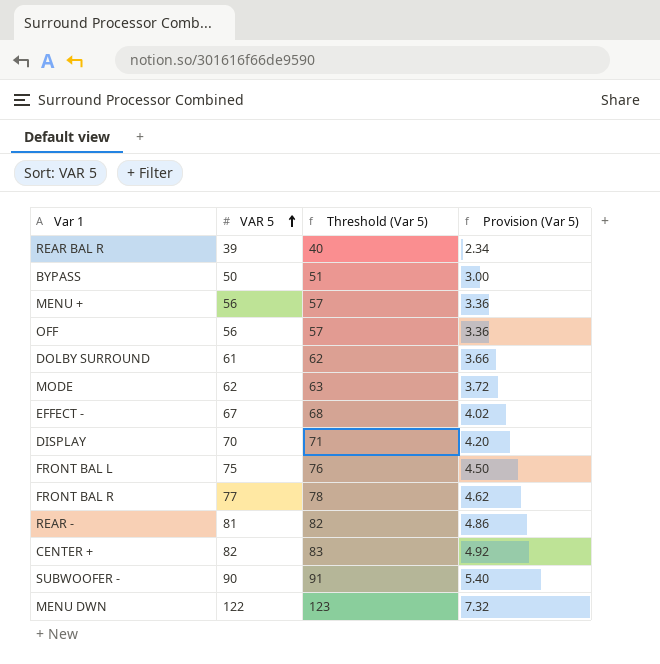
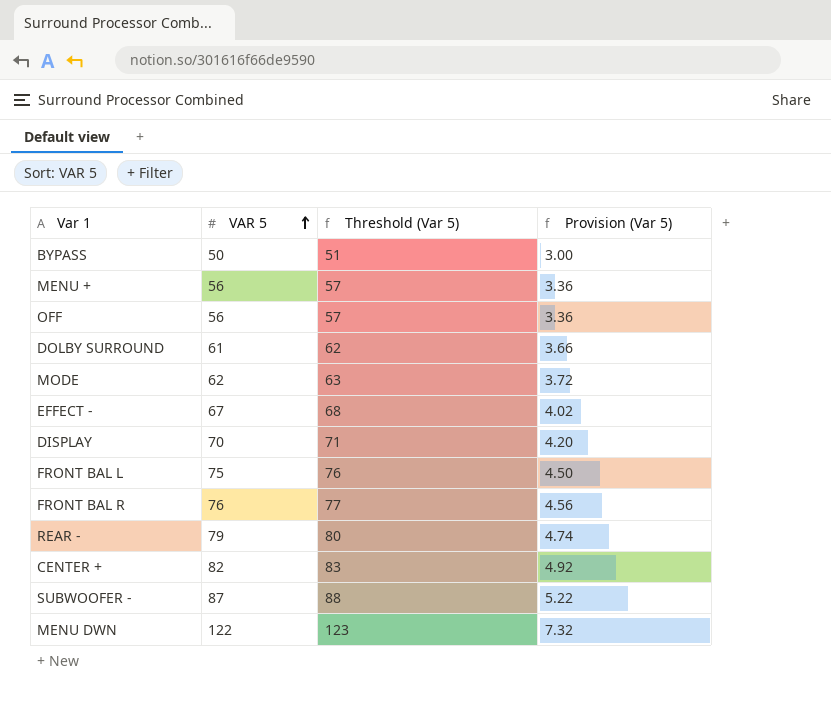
row REAR BAL R: 39 | 40 | 2.34 -> none
FRONT BAL R | VAR 5: 77 -> 76
FRONT BAL R | Threshold (Var 5): 78 -> 77
FRONT BAL R | Provision (Var 5): 4.62 -> 4.56
REAR - | VAR 5: 81 -> 79
REAR - | Threshold (Var 5): 82 -> 80
REAR - | Provision (Var 5): 4.86 -> 4.74
SUBWOOFER - | VAR 5: 90 -> 87
SUBWOOFER - | Threshold (Var 5): 91 -> 88
SUBWOOFER - | Provision (Var 5): 5.40 -> 5.22

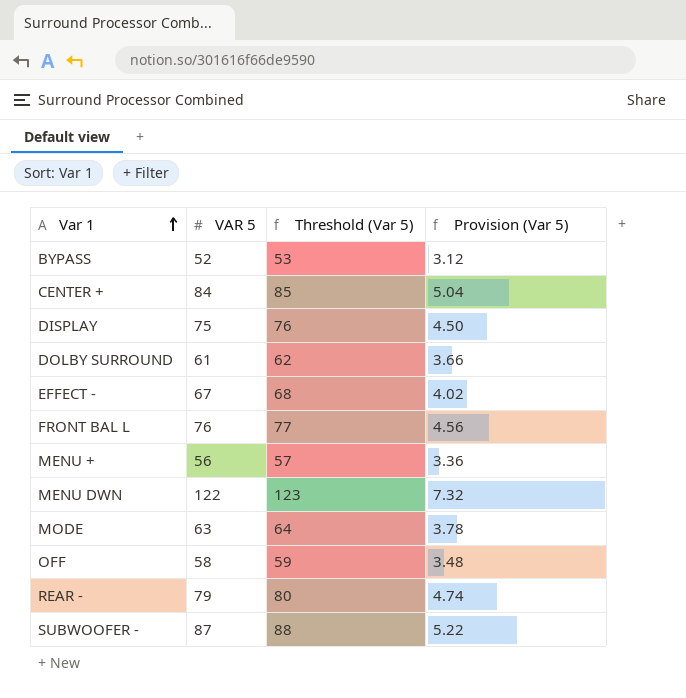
row order: VAR 5 ascending -> Var 1 ascending
row FRONT BAL R: 76 | 77 | 4.56 -> none
BYPASS | VAR 5: 50 -> 52
BYPASS | Threshold (Var 5): 51 -> 53
BYPASS | Provision (Var 5): 3.00 -> 3.12
CENTER + | VAR 5: 82 -> 84
CENTER + | Threshold (Var 5): 83 -> 85
CENTER + | Provision (Var 5): 4.92 -> 5.04
DISPLAY | VAR 5: 70 -> 75
DISPLAY | Threshold (Var 5): 71 -> 76
DISPLAY | Provision (Var 5): 4.20 -> 4.50
FRONT BAL L | VAR 5: 75 -> 76
FRONT BAL L | Threshold (Var 5): 76 -> 77
FRONT BAL L | Provision (Var 5): 4.50 -> 4.56
MODE | VAR 5: 62 -> 63
MODE | Threshold (Var 5): 63 -> 64
MODE | Provision (Var 5): 3.72 -> 3.78
OFF | VAR 5: 56 -> 58
OFF | Threshold (Var 5): 57 -> 59
OFF | Provision (Var 5): 3.36 -> 3.48

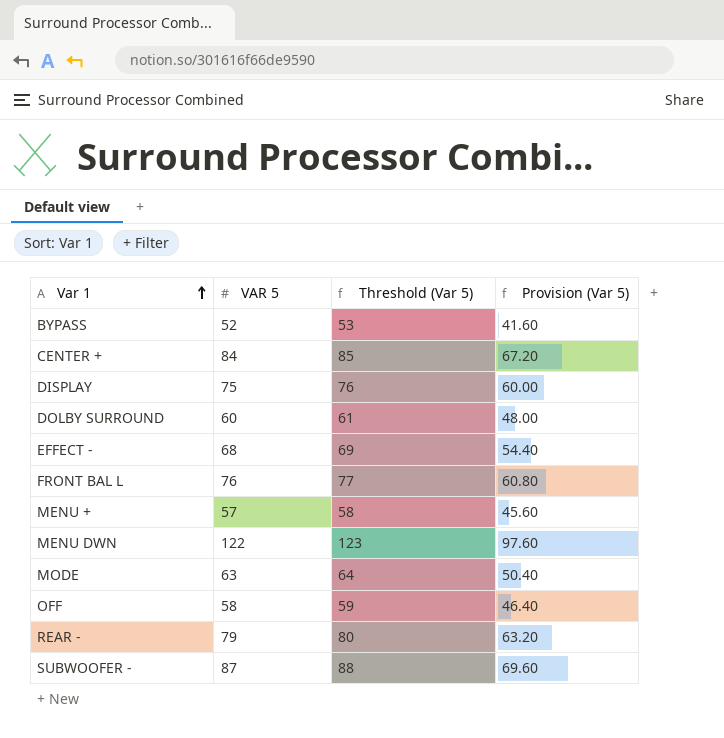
column Provision (Var 5) | formula: [VAR 5] * 0.06 -> [VAR 5] * 0.8
DOLBY SURROUND | VAR 5: 61 -> 60
DOLBY SURROUND | Threshold (Var 5): 62 -> 61
EFFECT - | VAR 5: 67 -> 68
EFFECT - | Threshold (Var 5): 68 -> 69
MENU + | VAR 5: 56 -> 57
MENU + | Threshold (Var 5): 57 -> 58

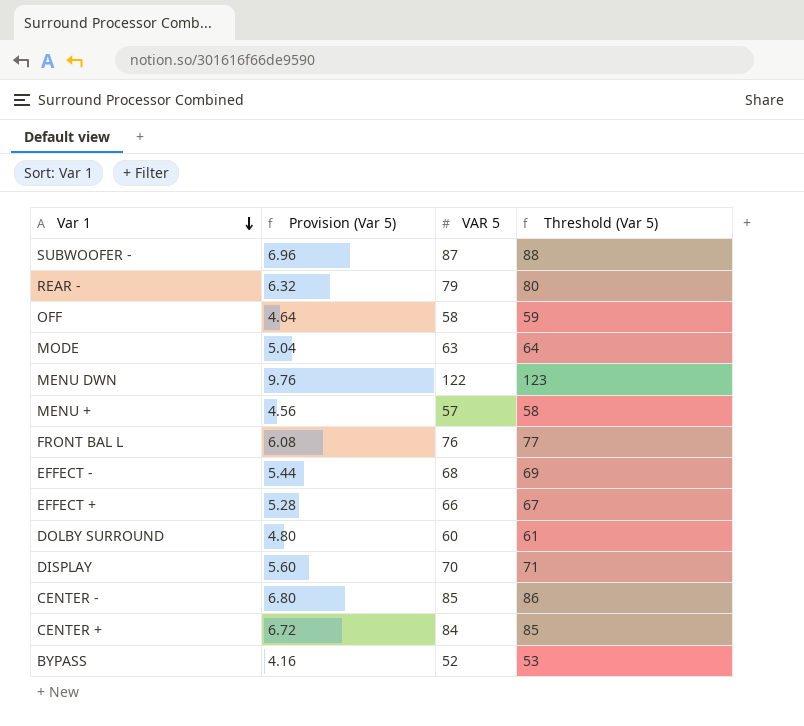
row order: Var 1 ascending -> Var 1 descending
column Provision (Var 5) | formula: [VAR 5] * 0.8 -> [VAR 5] * 0.08
column Provision (Var 5) | position: 4 -> 2
row EFFECT +: none -> 5.28 | 66 | 67
DISPLAY | VAR 5: 75 -> 70
DISPLAY | Threshold (Var 5): 76 -> 71
row CENTER -: none -> 6.80 | 85 | 86

